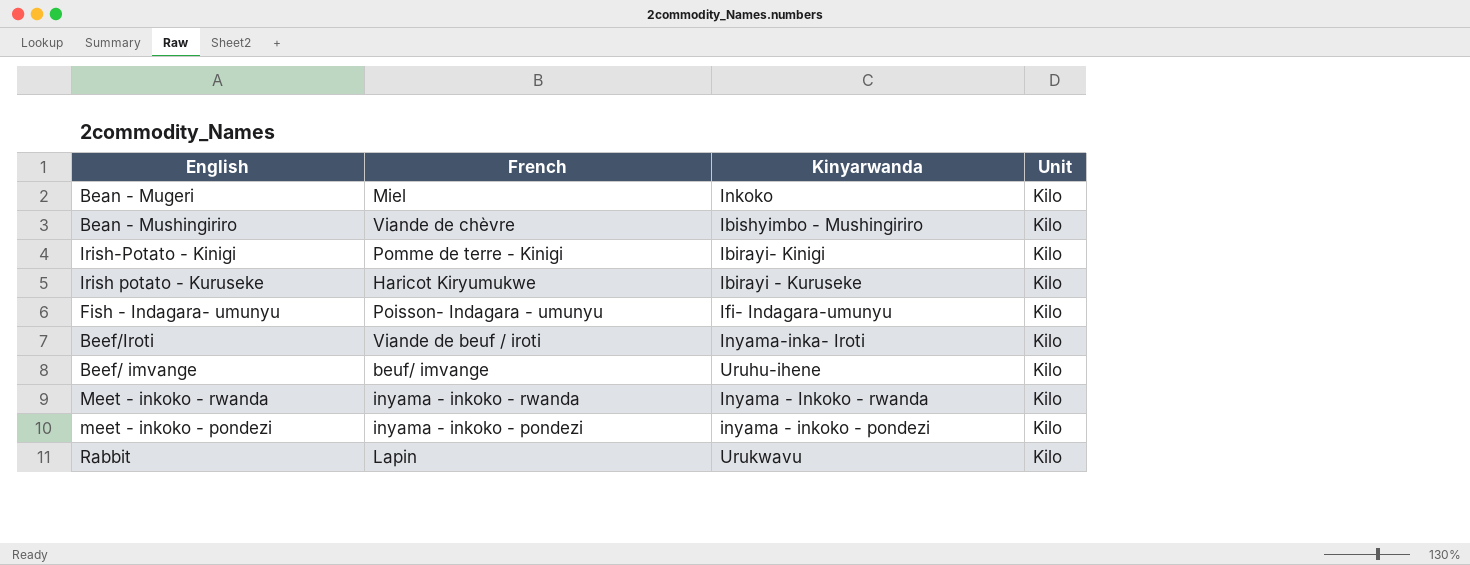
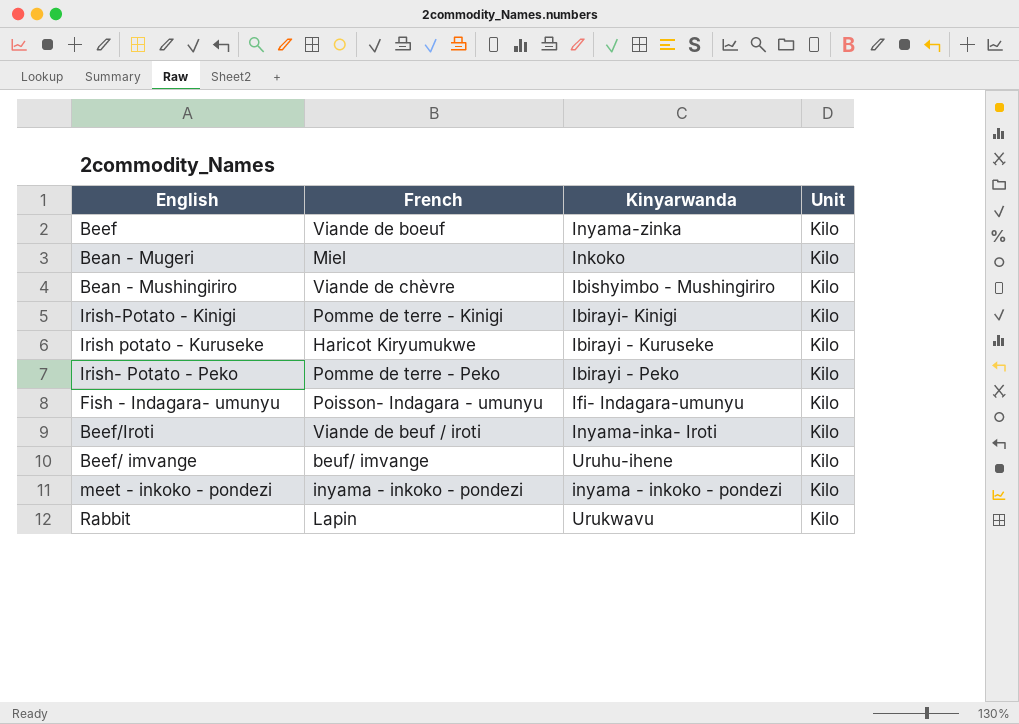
row Meet - inkoko - rwanda: inyama - inkoko - rwanda | Inyama - Inkoko - rwanda | Kilo -> none
row Beef: none -> Viande de boeuf | Inyama-zinka | Kilo
row Irish- Potato - Peko: none -> Pomme de terre - Peko | Ibirayi - Peko | Kilo

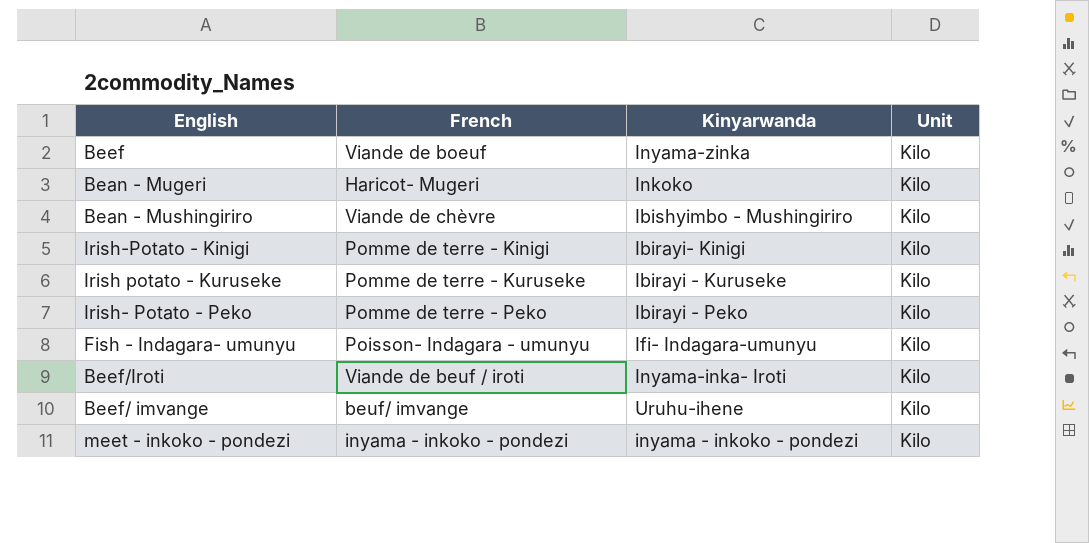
row Rabbit: Lapin | Urukwavu | Kilo -> none
Bean - Mugeri | French: Miel -> Haricot- Mugeri
Irish potato - Kuruseke | French: Haricot Kiryumukwe -> Pomme de terre - Kuruseke

